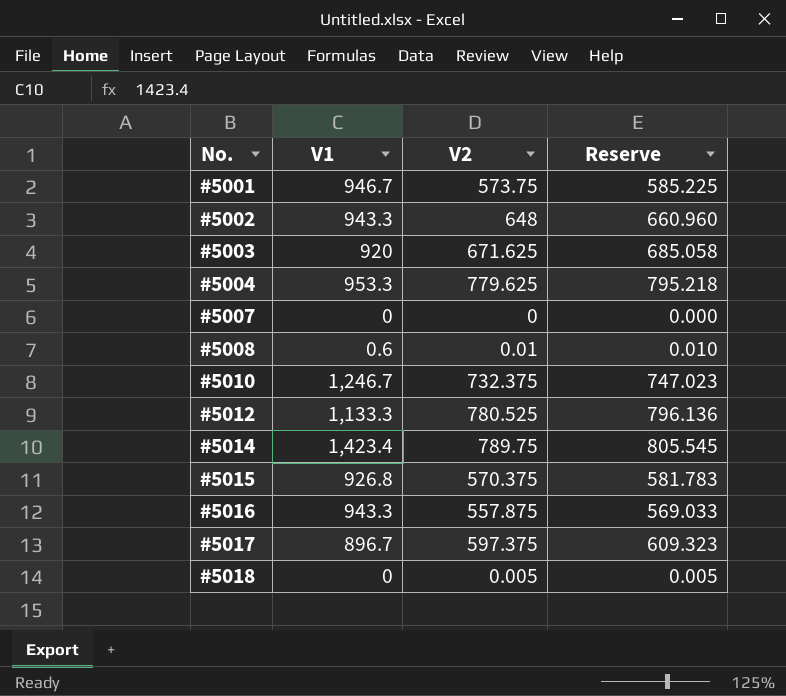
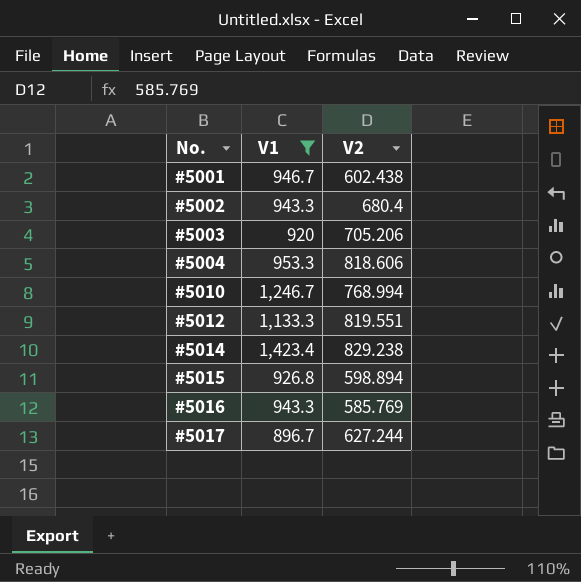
filter: none -> V1 >= 896.7
column Reserve | formula: [V2] * 1.02 -> none
#5001 | V2: 573.75 -> 602.438
#5002 | V2: 648 -> 680.4
#5003 | V2: 671.625 -> 705.206
#5004 | V2: 779.625 -> 818.606
#5010 | V2: 732.375 -> 768.994
#5012 | V2: 780.525 -> 819.551
#5014 | V2: 789.75 -> 829.238
#5015 | V2: 570.375 -> 598.894
#5016 | V2: 557.875 -> 585.769
#5017 | V2: 597.375 -> 627.244

